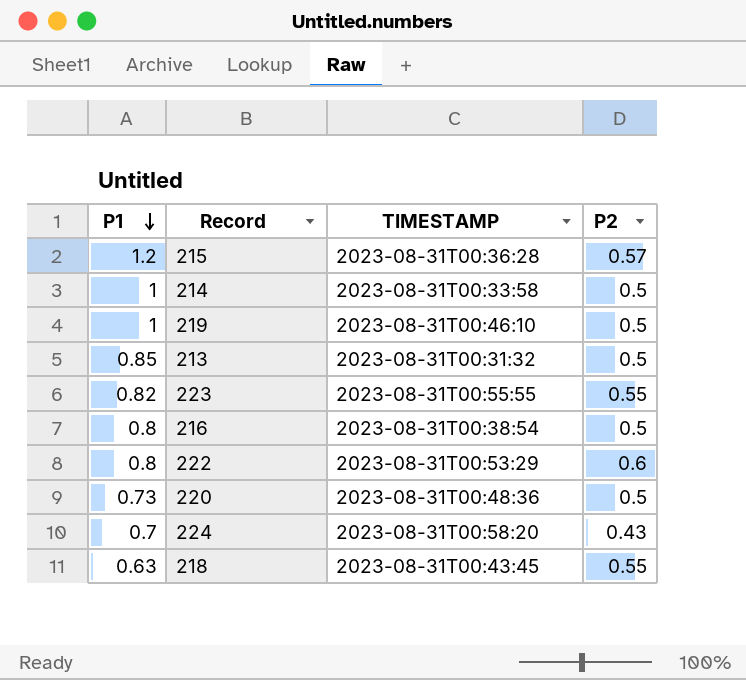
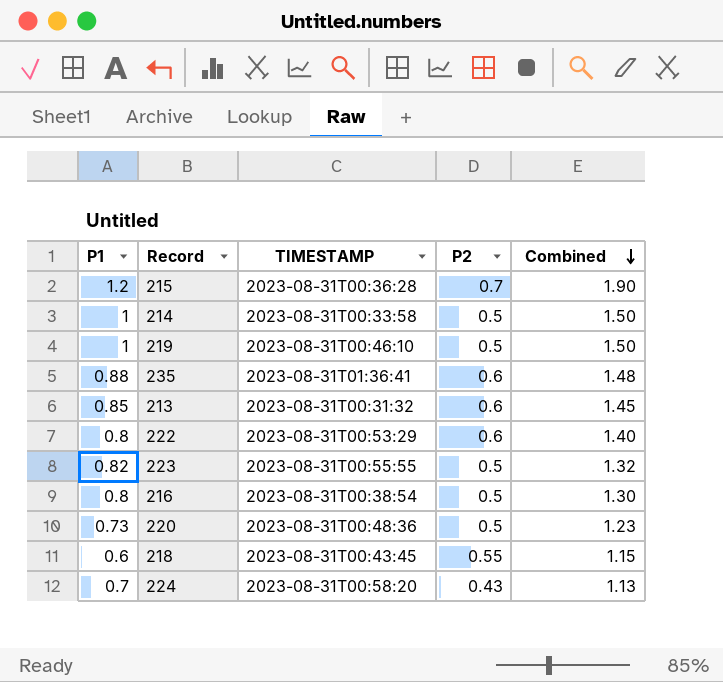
row order: P1 descending -> Combined descending
column Combined | formula: none -> [P1] + [P2]
215 | P2: 0.57 -> 0.7
row 235: none -> 0.88 | 2023-08-31T01:36:41 | 0.6 | 1.48
213 | P2: 0.5 -> 0.6
223 | P2: 0.55 -> 0.5
218 | P1: 0.63 -> 0.6

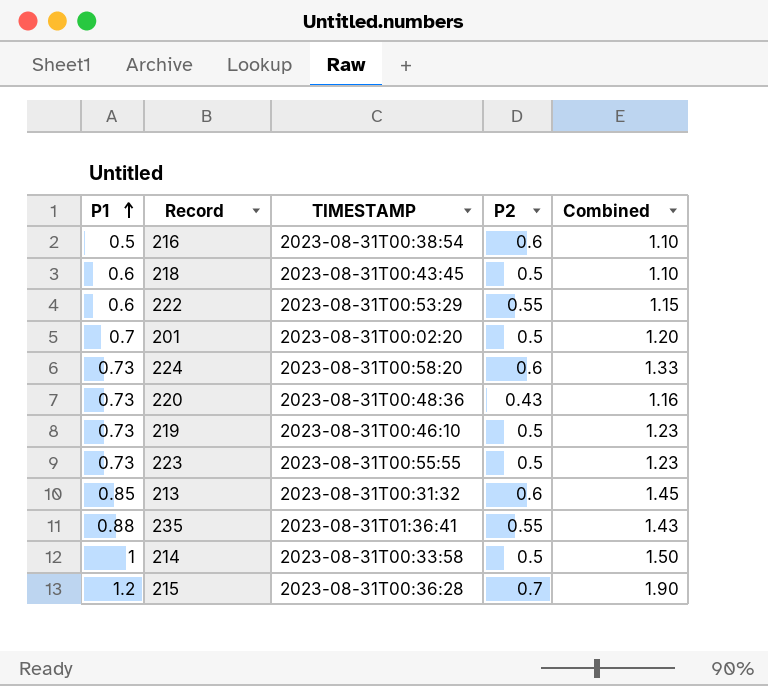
row order: Combined descending -> P1 ascending
216 | P1: 0.8 -> 0.5
216 | P2: 0.5 -> 0.6
216 | Combined: 1.30 -> 1.10
218 | P2: 0.55 -> 0.5
218 | Combined: 1.15 -> 1.10
222 | P1: 0.8 -> 0.6
222 | P2: 0.6 -> 0.55
222 | Combined: 1.40 -> 1.15
row 201: none -> 0.7 | 2023-08-31T00:02:20 | 0.5 | 1.20
224 | P1: 0.7 -> 0.73
224 | P2: 0.43 -> 0.6
224 | Combined: 1.13 -> 1.33
220 | P2: 0.5 -> 0.43
220 | Combined: 1.23 -> 1.16
219 | P1: 1 -> 0.73
219 | Combined: 1.50 -> 1.23
223 | P1: 0.82 -> 0.73
223 | Combined: 1.32 -> 1.23
235 | P2: 0.6 -> 0.55
235 | Combined: 1.48 -> 1.43

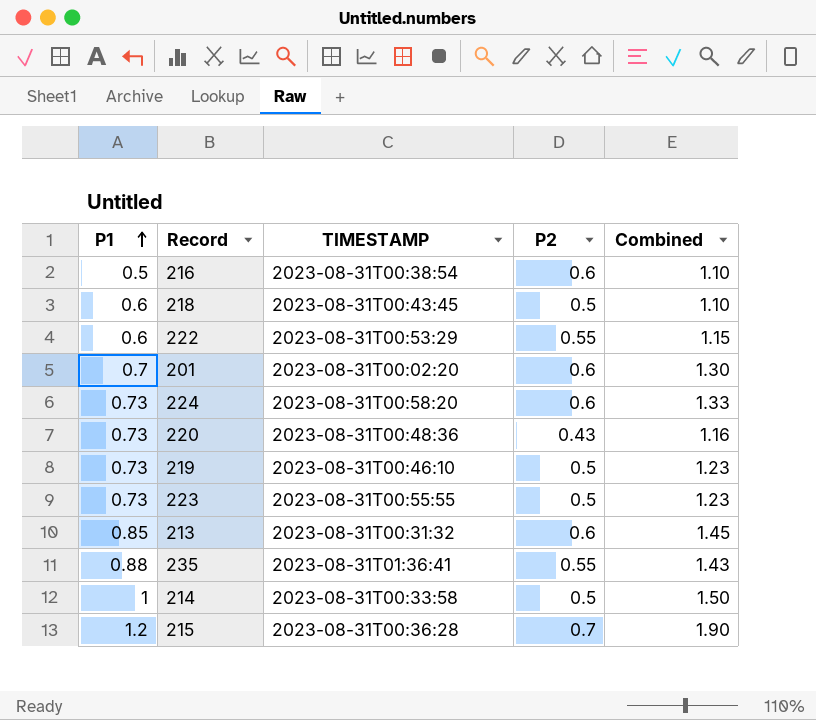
201 | P2: 0.5 -> 0.6
201 | Combined: 1.20 -> 1.30

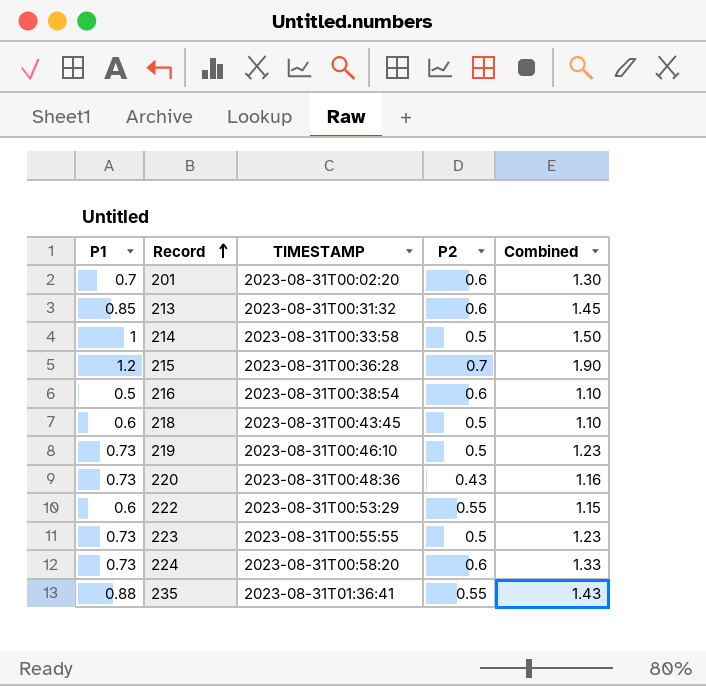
row order: P1 ascending -> Record ascending

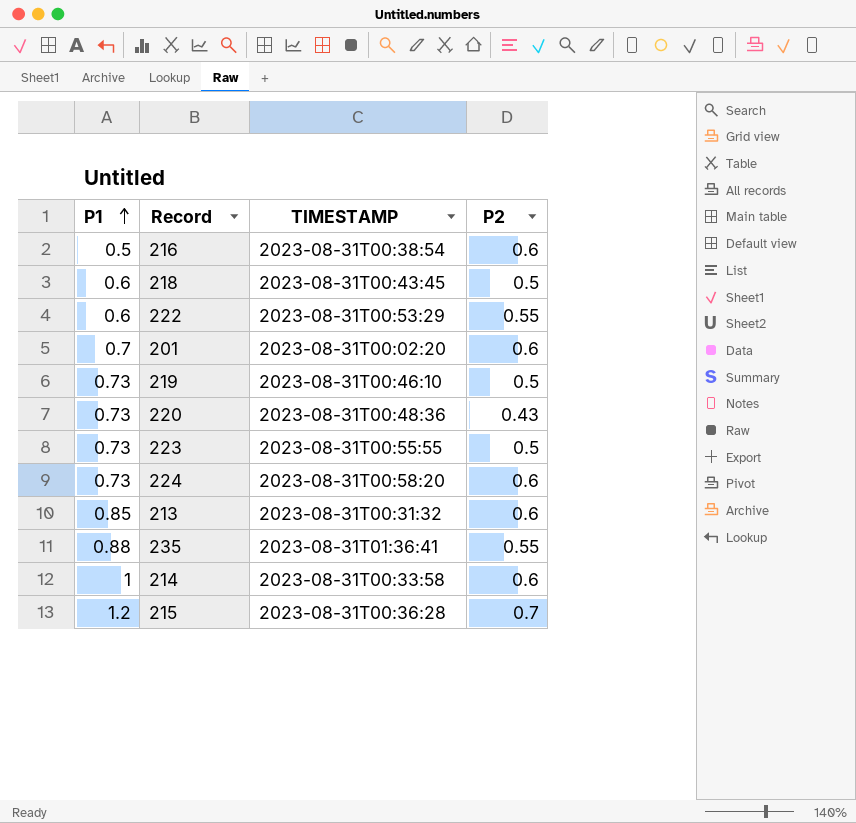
row order: Record ascending -> P1 ascending
column Combined | formula: [P1] + [P2] -> none
214 | P2: 0.5 -> 0.6

